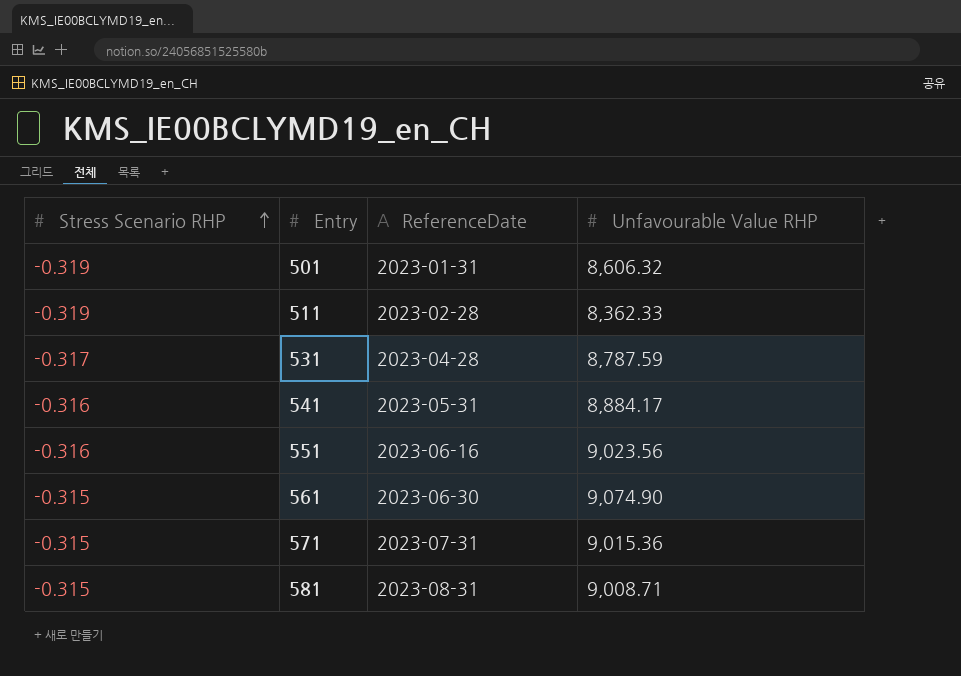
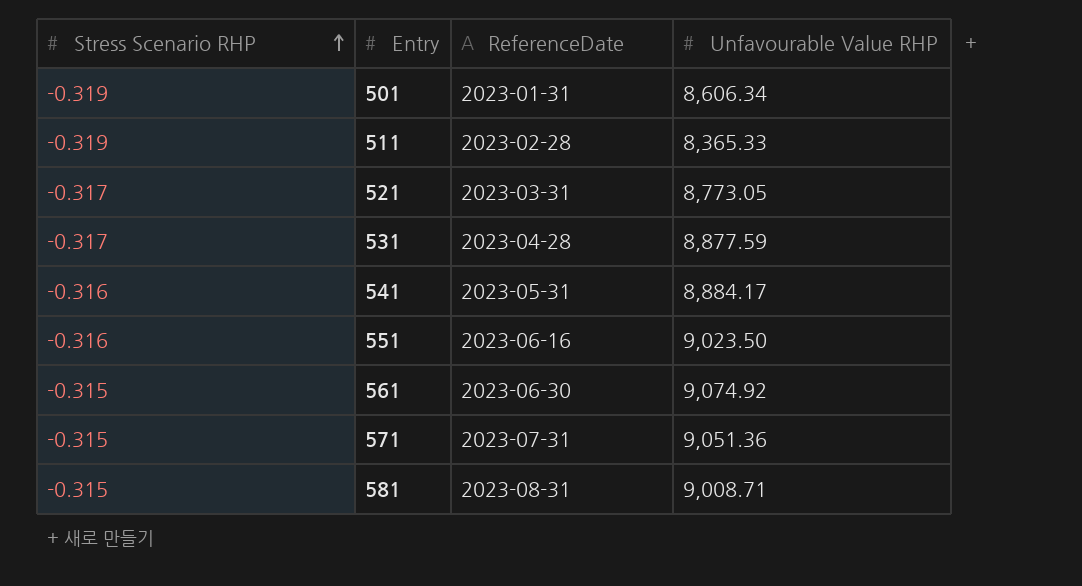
501 | Unfavourable Value RHP: 8,606.32 -> 8,606.34
511 | Unfavourable Value RHP: 8,362.33 -> 8,365.33
row 521: none -> -0.317 | 2023-03-31 | 8,773.05
531 | Unfavourable Value RHP: 8,787.59 -> 8,877.59
551 | Unfavourable Value RHP: 9,023.56 -> 9,023.50
561 | Unfavourable Value RHP: 9,074.90 -> 9,074.92
571 | Unfavourable Value RHP: 9,015.36 -> 9,051.36

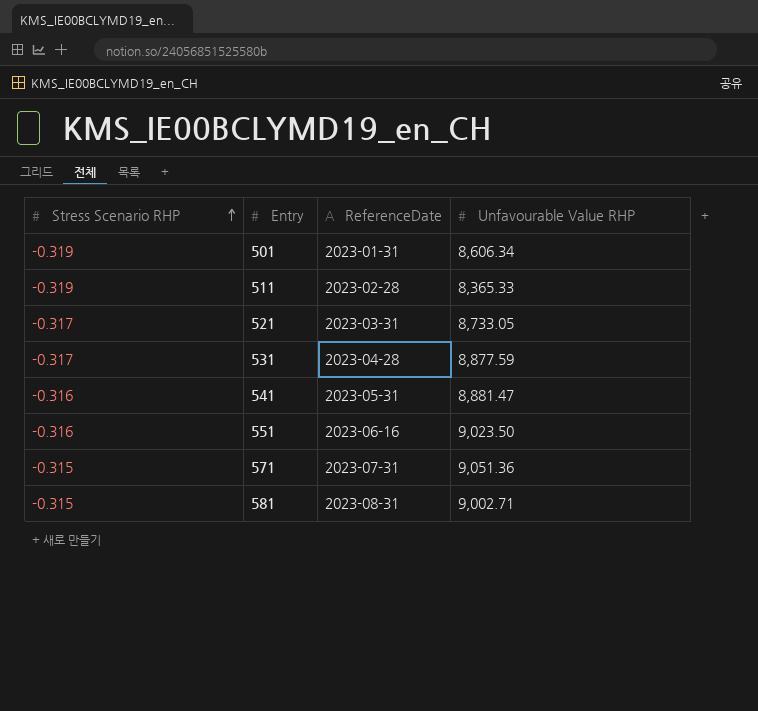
row 561: -0.315 | 2023-06-30 | 9,074.92 -> none
521 | Unfavourable Value RHP: 8,773.05 -> 8,733.05
541 | Unfavourable Value RHP: 8,884.17 -> 8,881.47
581 | Unfavourable Value RHP: 9,008.71 -> 9,002.71

